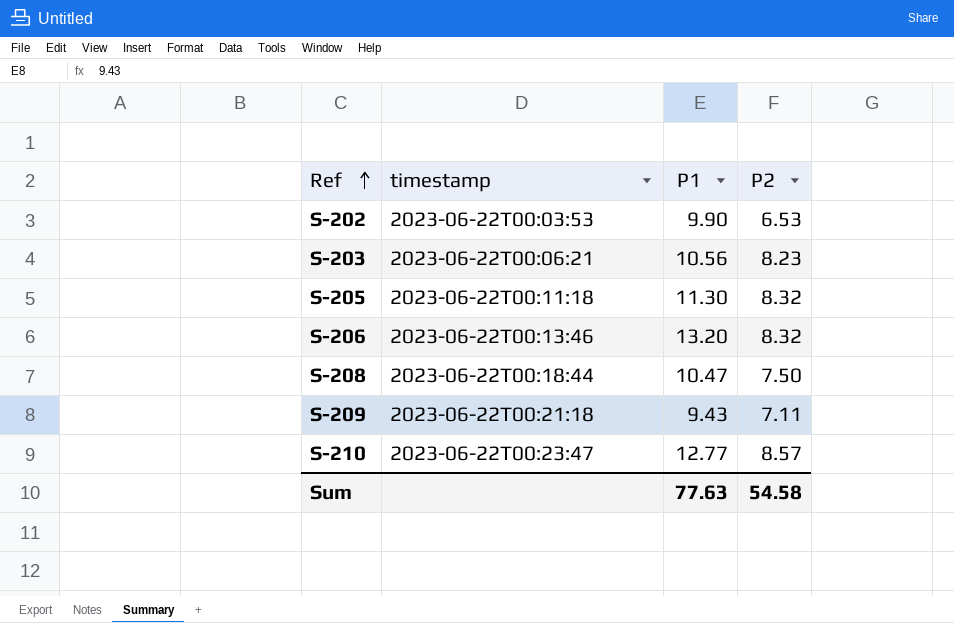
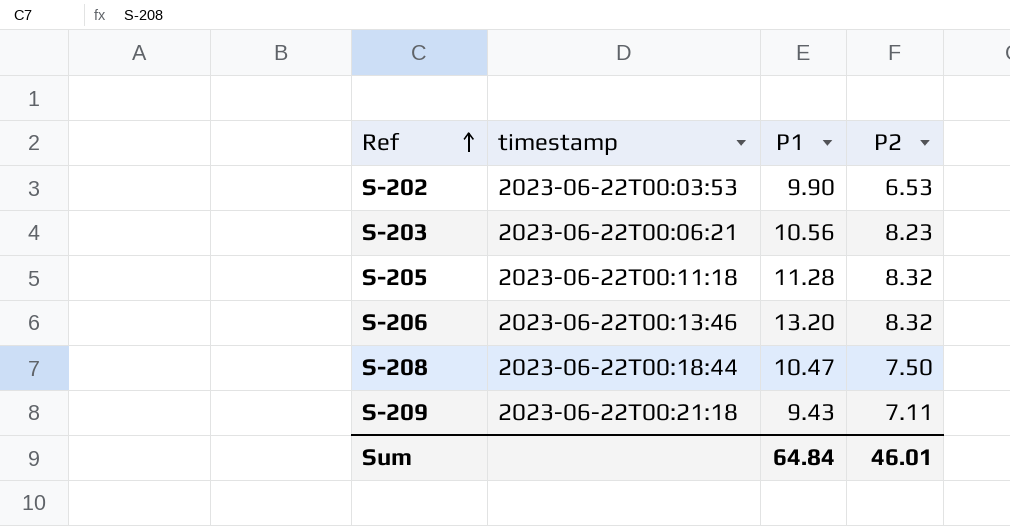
row S-210: 2023-06-22T00:23:47 | 12.77 | 8.57 -> none
S-205 | P1: 11.30 -> 11.28
Sum | P1: 77.63 -> 64.84
Sum | P2: 54.58 -> 46.01

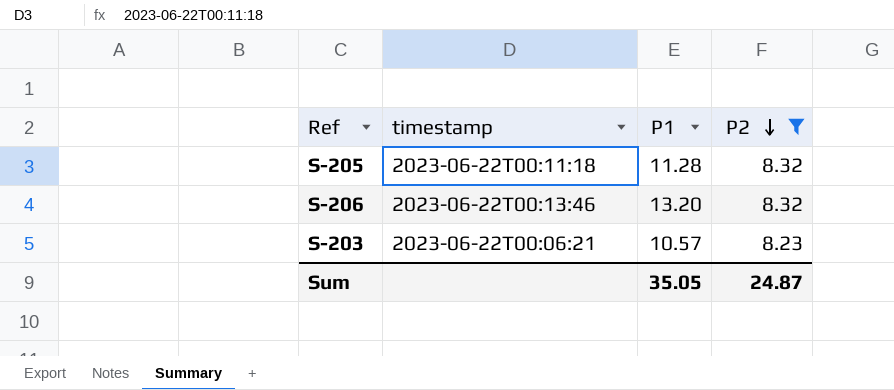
filter: none -> P2 >= 8.23
row order: Ref ascending -> P2 descending
S-203 | P1: 10.56 -> 10.57
Sum | P1: 64.84 -> 35.05
Sum | P2: 46.01 -> 24.87

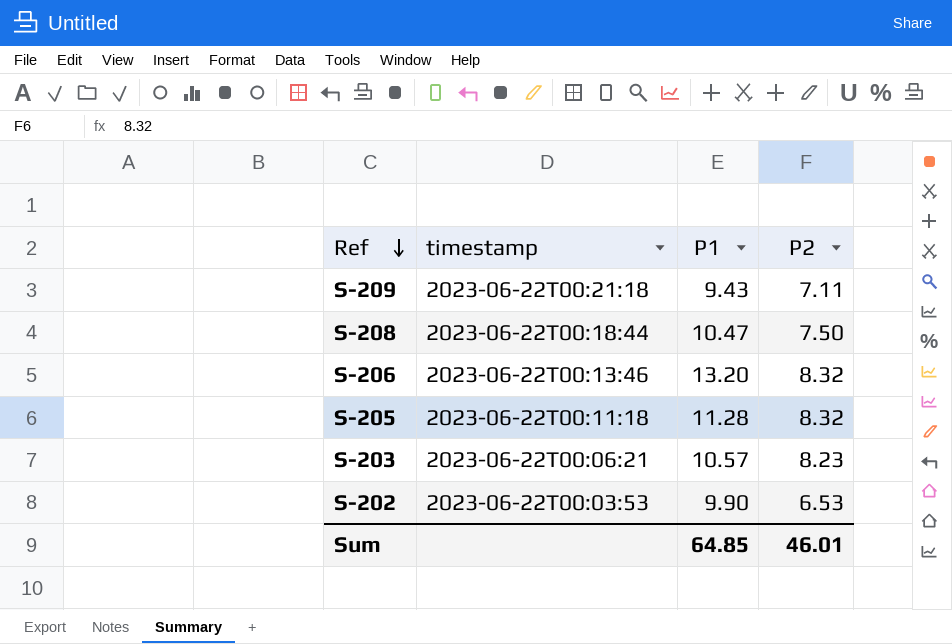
filter: P2 >= 8.23 -> none
row order: P2 descending -> Ref descending
Sum | P1: 35.05 -> 64.85
Sum | P2: 24.87 -> 46.01

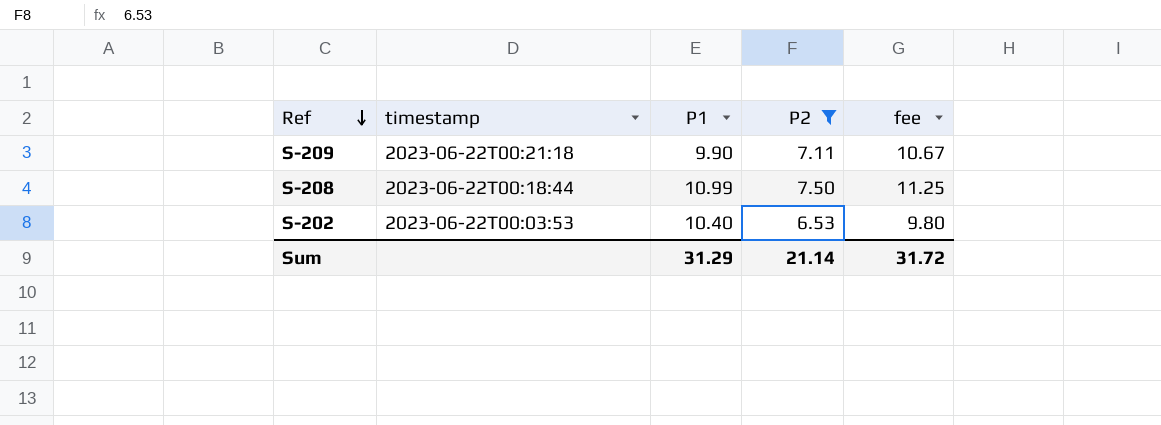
filter: none -> P2 <= 7.50
column fee | formula: none -> [P2] * 1.5
S-209 | P1: 9.43 -> 9.90
S-208 | P1: 10.47 -> 10.99
S-202 | P1: 9.90 -> 10.40
Sum | P1: 64.85 -> 31.29
Sum | P2: 46.01 -> 21.14

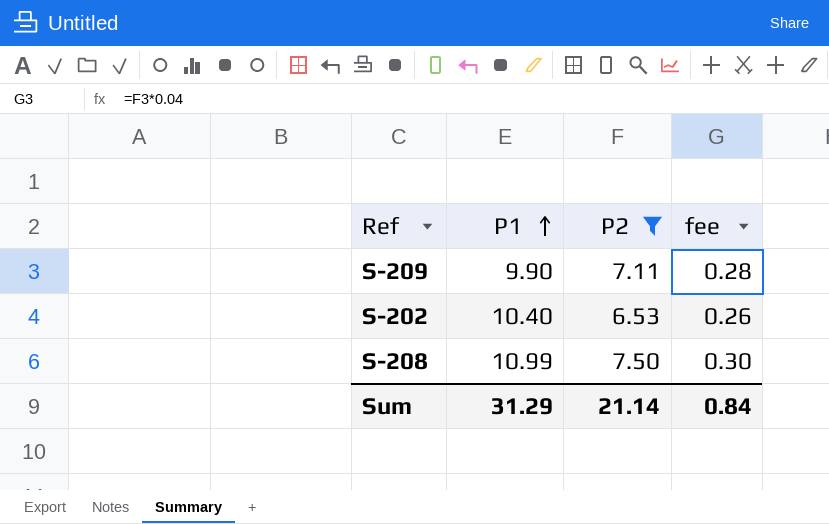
row order: Ref descending -> P1 ascending
column timestamp | position: 2 -> none
column fee | formula: [P2] * 1.5 -> [P2] * 0.04
Sum | fee: 31.72 -> 0.84

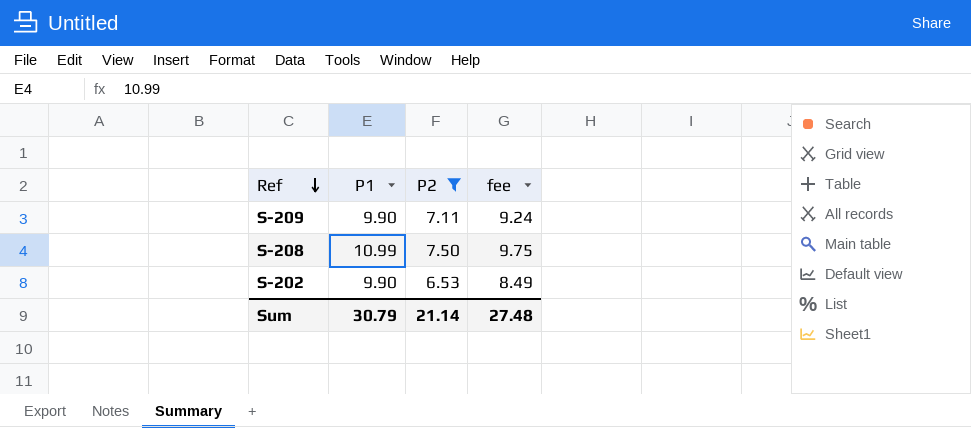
row order: P1 ascending -> Ref descending
column fee | formula: [P2] * 0.04 -> [P2] * 1.3
S-202 | P1: 10.40 -> 9.90
Sum | P1: 31.29 -> 30.79
Sum | fee: 0.84 -> 27.48

